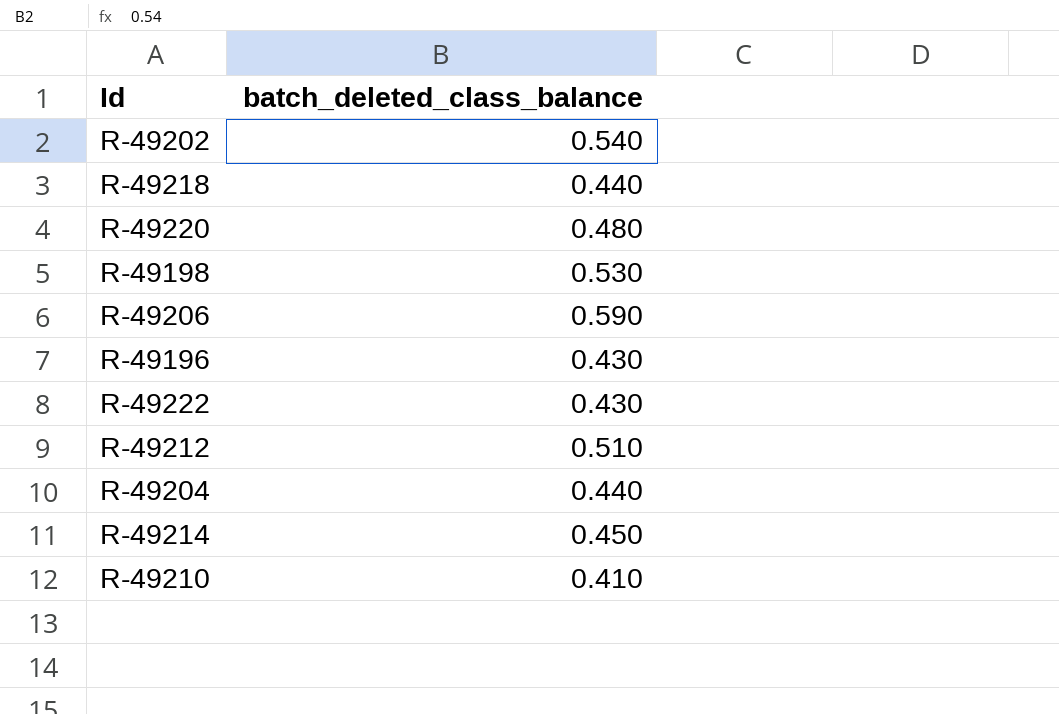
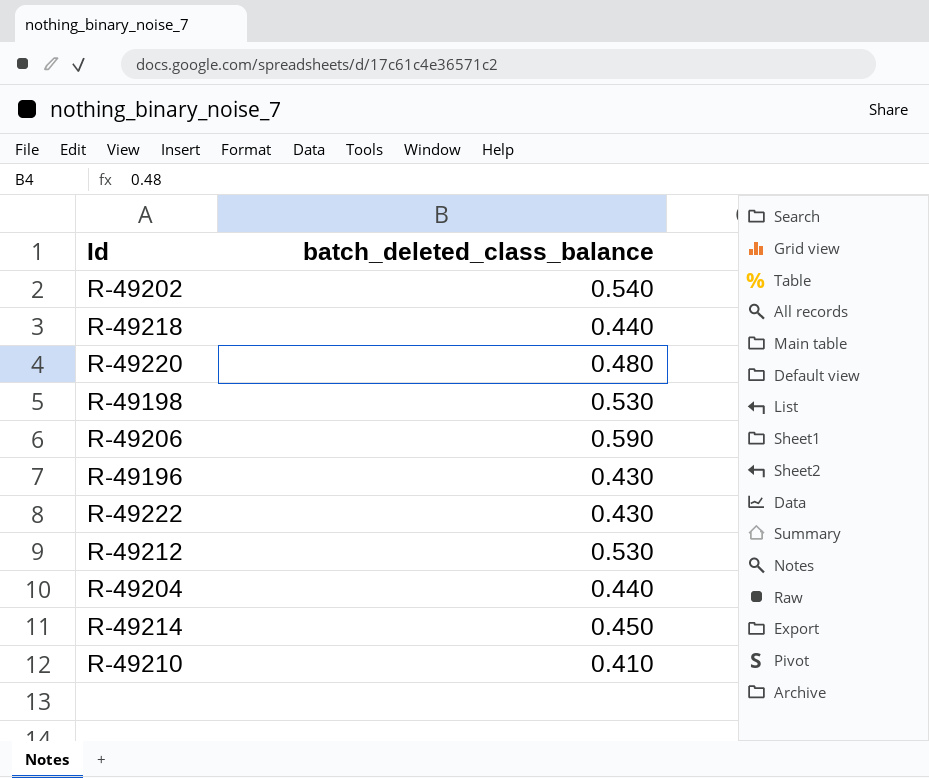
R-49212 | batch_deleted_class_balance: 0.510 -> 0.530

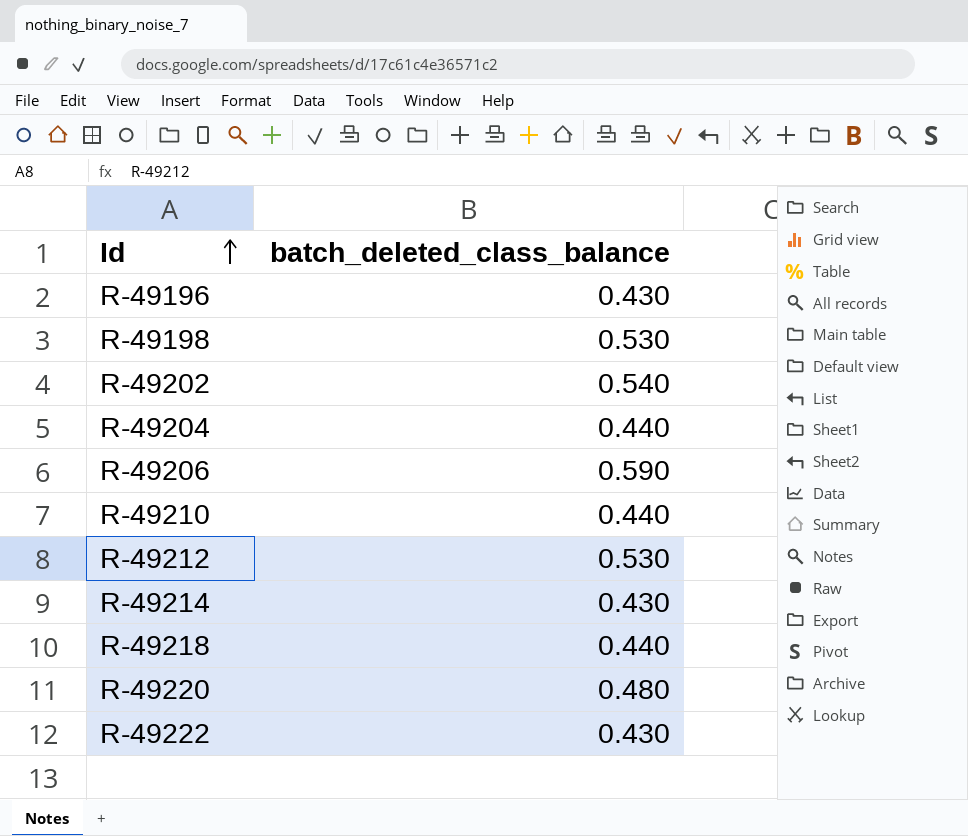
row order: none -> Id ascending
R-49210 | batch_deleted_class_balance: 0.410 -> 0.440
R-49214 | batch_deleted_class_balance: 0.450 -> 0.430

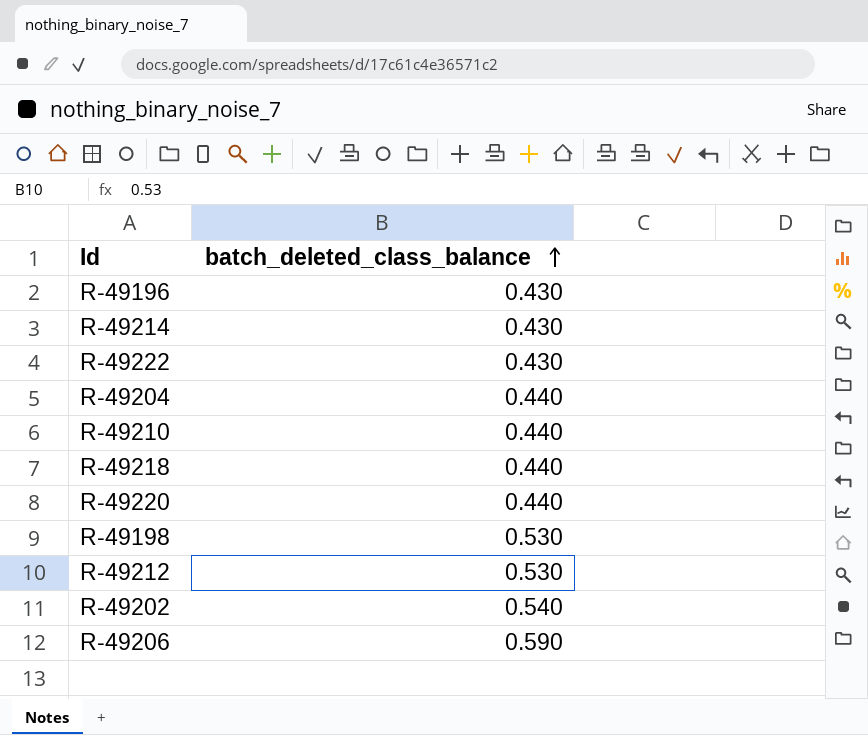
row order: Id ascending -> batch_deleted_class_balance ascending
R-49220 | batch_deleted_class_balance: 0.480 -> 0.440

